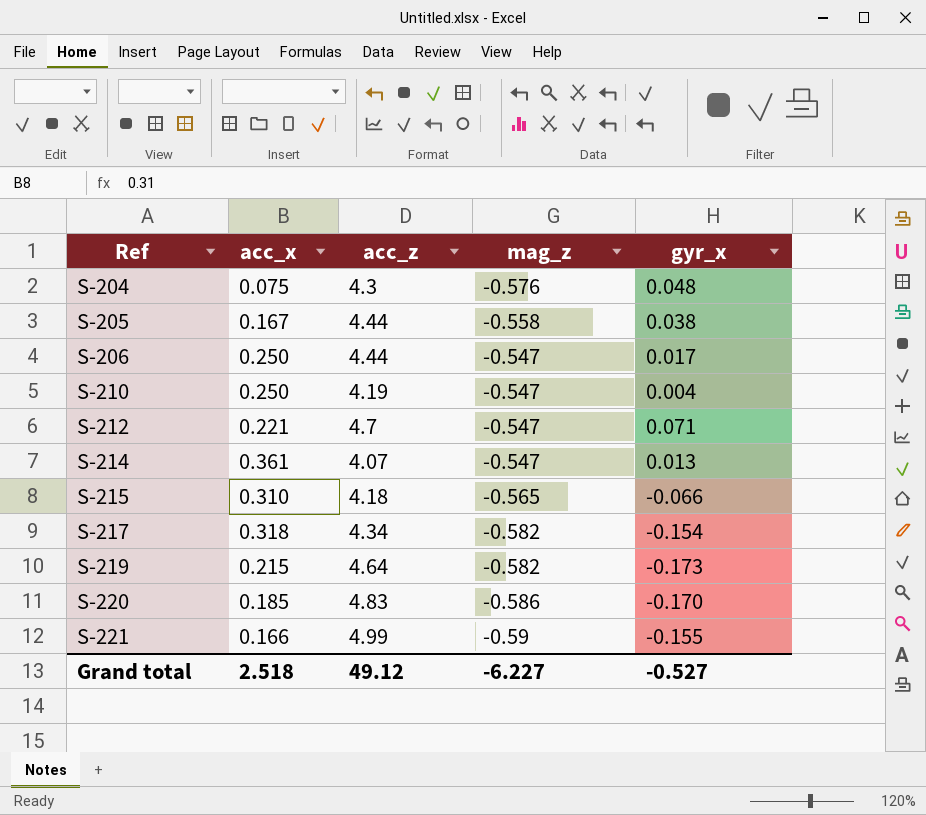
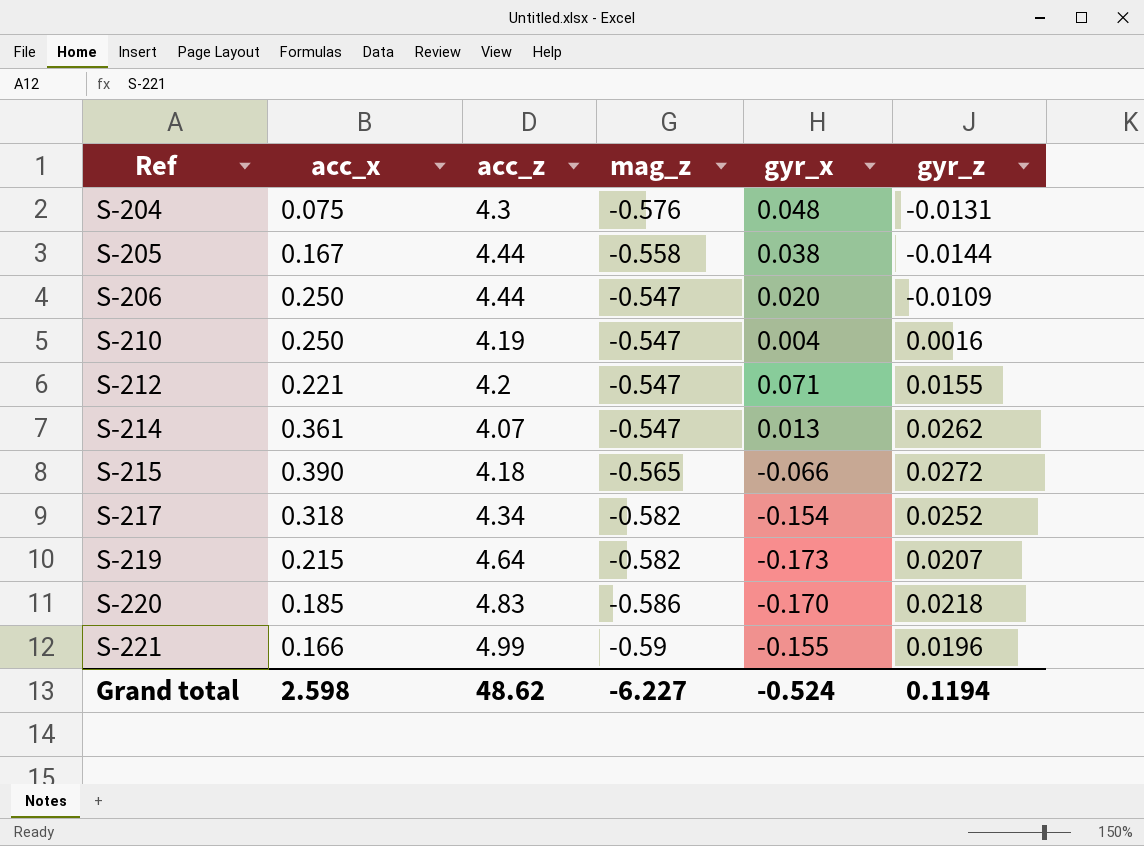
column gyr_z | position: none -> 6
S-206 | gyr_x: 0.017 -> 0.020
S-212 | acc_z: 4.7 -> 4.2
S-215 | acc_x: 0.310 -> 0.390
Grand total | acc_x: 2.518 -> 2.598
Grand total | acc_z: 49.12 -> 48.62
Grand total | gyr_x: -0.527 -> -0.524

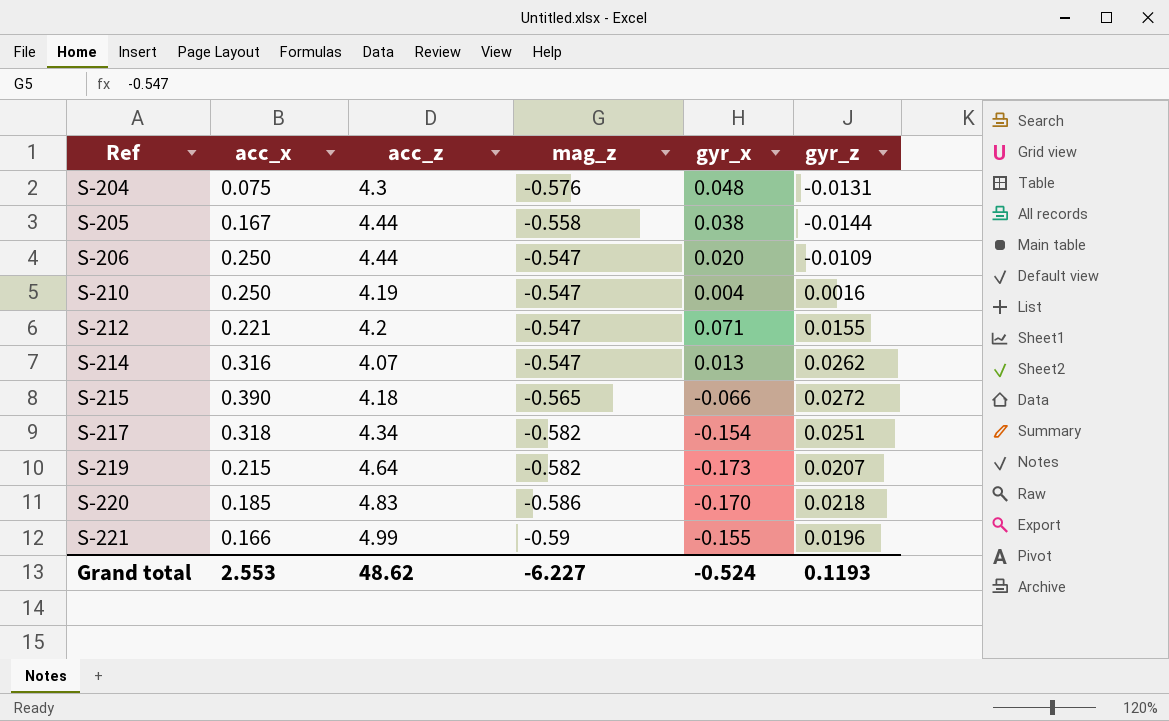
S-214 | acc_x: 0.361 -> 0.316
S-217 | gyr_z: 0.0252 -> 0.0251
Grand total | acc_x: 2.598 -> 2.553
Grand total | gyr_z: 0.1194 -> 0.1193

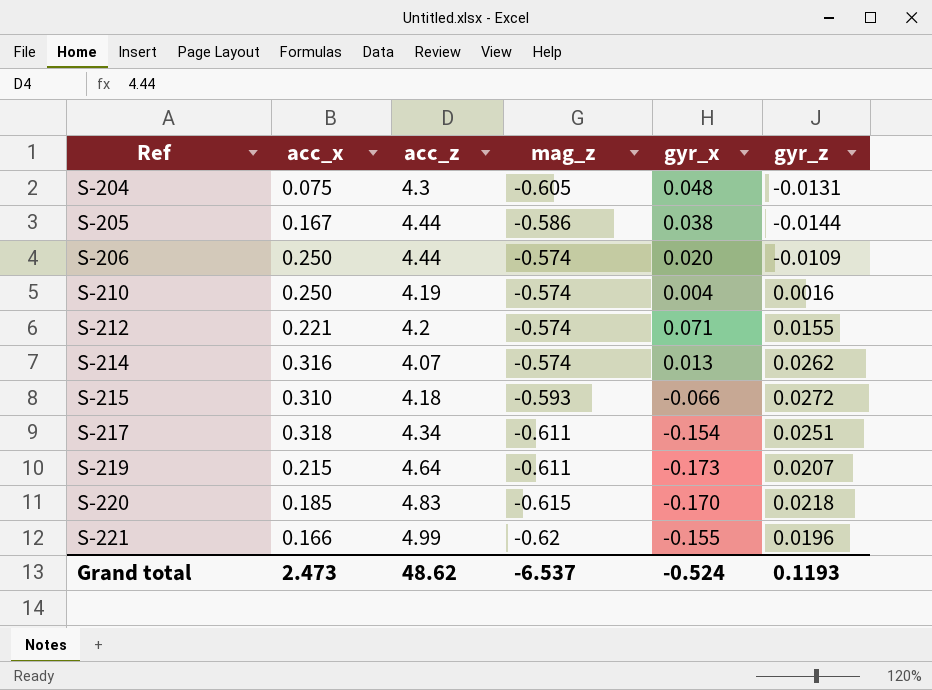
S-204 | mag_z: -0.576 -> -0.605
S-205 | mag_z: -0.558 -> -0.586
S-206 | mag_z: -0.547 -> -0.574
S-210 | mag_z: -0.547 -> -0.574
S-212 | mag_z: -0.547 -> -0.574
S-214 | mag_z: -0.547 -> -0.574
S-215 | acc_x: 0.390 -> 0.310
S-215 | mag_z: -0.565 -> -0.593
S-217 | mag_z: -0.582 -> -0.611
S-219 | mag_z: -0.582 -> -0.611
S-220 | mag_z: -0.586 -> -0.615
S-221 | mag_z: -0.59 -> -0.62
Grand total | acc_x: 2.553 -> 2.473
Grand total | mag_z: -6.227 -> -6.537

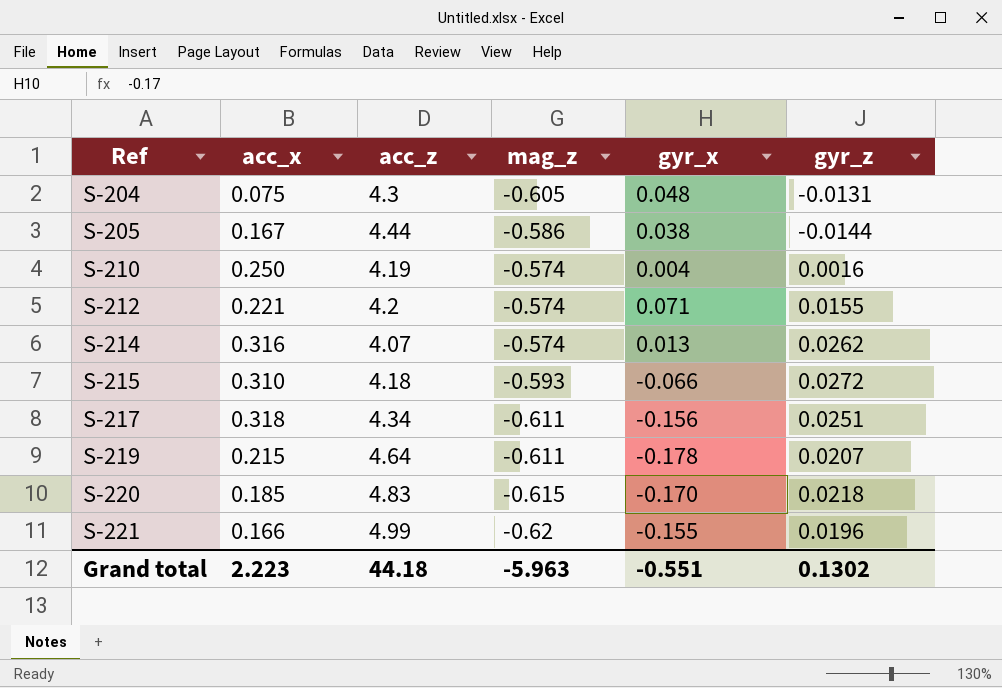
row S-206: 0.250 | 4.44 | -0.574 | 0.020 | -0.0109 -> none
S-217 | gyr_x: -0.154 -> -0.156
S-219 | gyr_x: -0.173 -> -0.178
Grand total | acc_x: 2.473 -> 2.223
Grand total | acc_z: 48.62 -> 44.18
Grand total | mag_z: -6.537 -> -5.963
Grand total | gyr_x: -0.524 -> -0.551
Grand total | gyr_z: 0.1193 -> 0.1302

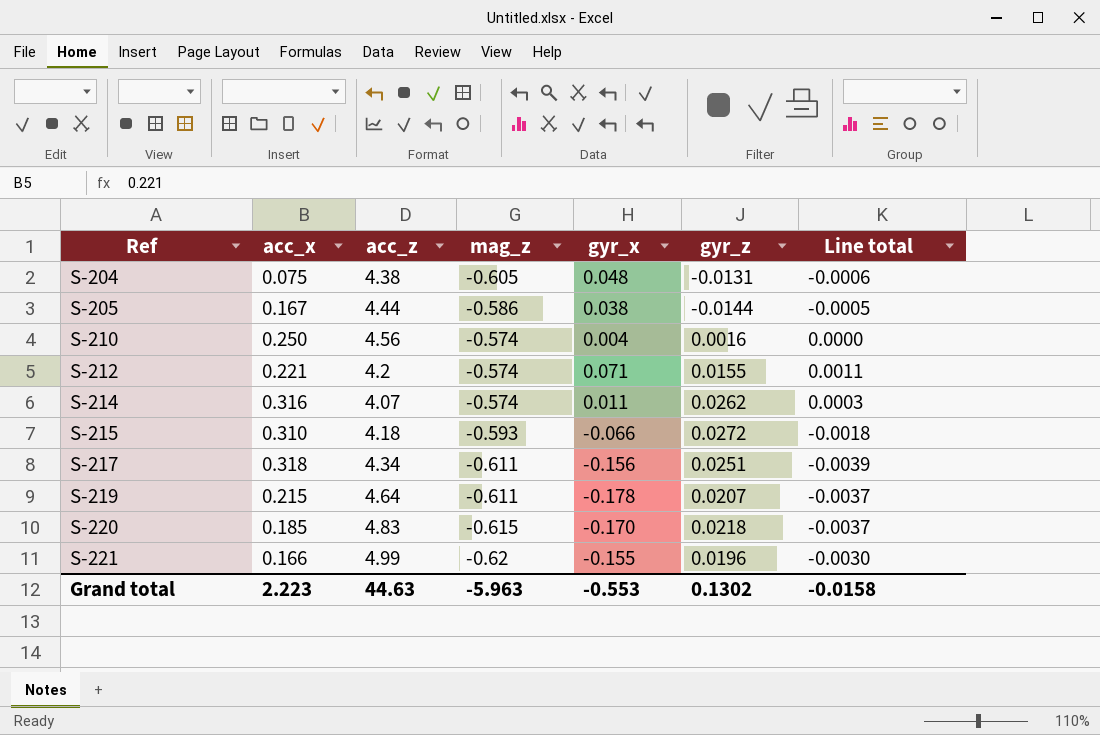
column Line total | formula: none -> [gyr_x] * [gyr_z]
S-204 | acc_z: 4.3 -> 4.38
S-210 | acc_z: 4.19 -> 4.56
S-214 | gyr_x: 0.013 -> 0.011
Grand total | acc_z: 44.18 -> 44.63
Grand total | gyr_x: -0.551 -> -0.553

